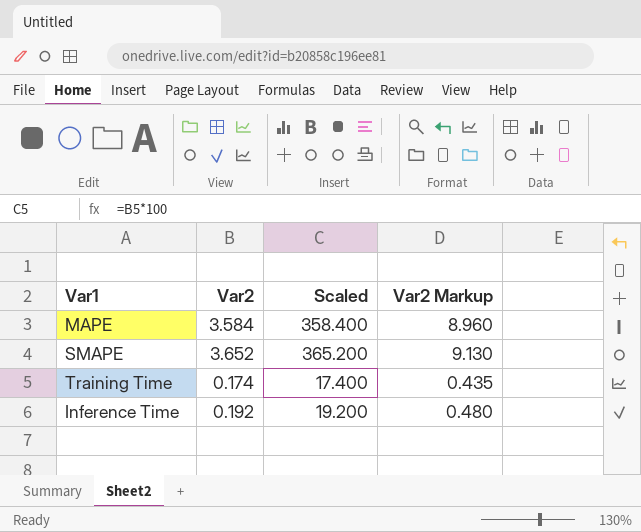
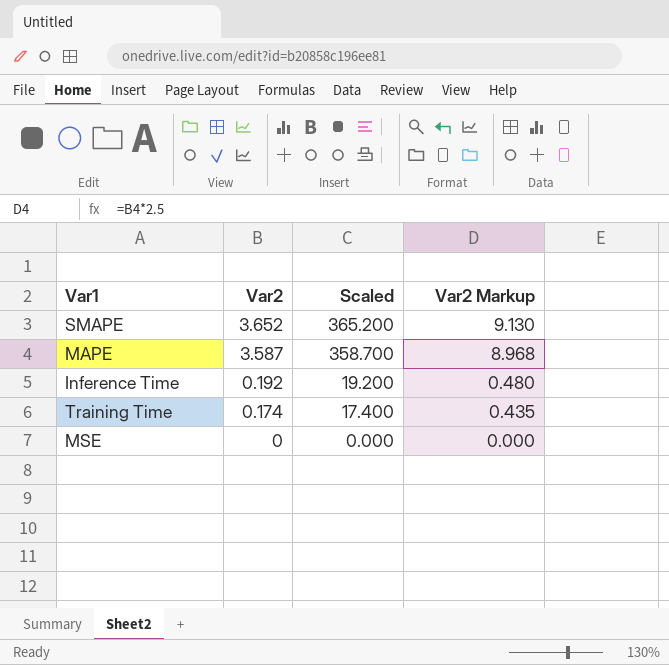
row order: none -> Var2 descending
MAPE | Var2: 3.584 -> 3.587
MAPE | Scaled: 358.400 -> 358.700
MAPE | Var2 Markup: 8.960 -> 8.968
row MSE: none -> 0 | 0.000 | 0.000

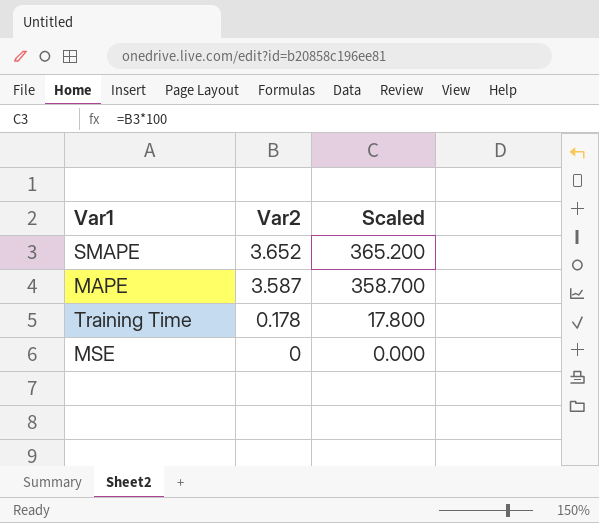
column Var2 Markup | formula: [Var2] * 2.5 -> none
row Inference Time: 0.192 | 19.200 | 0.480 -> none
Training Time | Var2: 0.174 -> 0.178
Training Time | Scaled: 17.400 -> 17.800

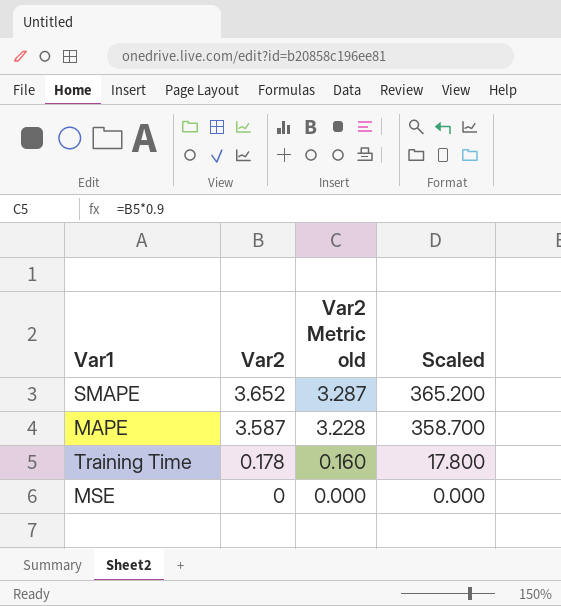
column Var2 Metric old | formula: none -> [Var2] * 0.9

